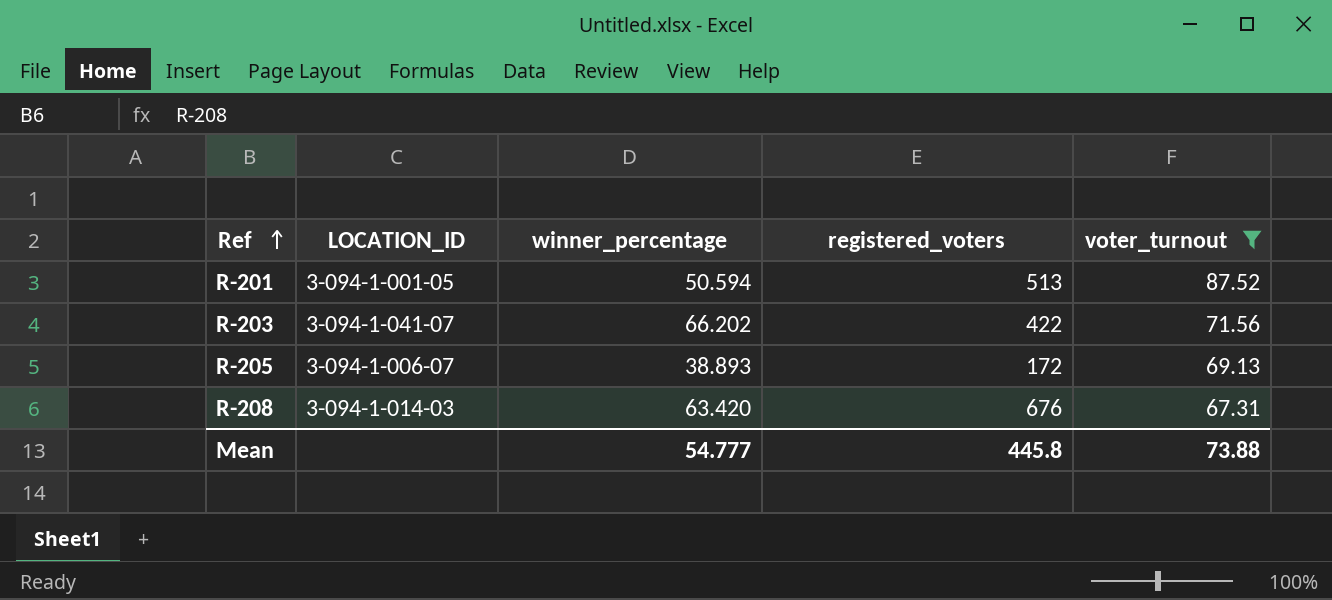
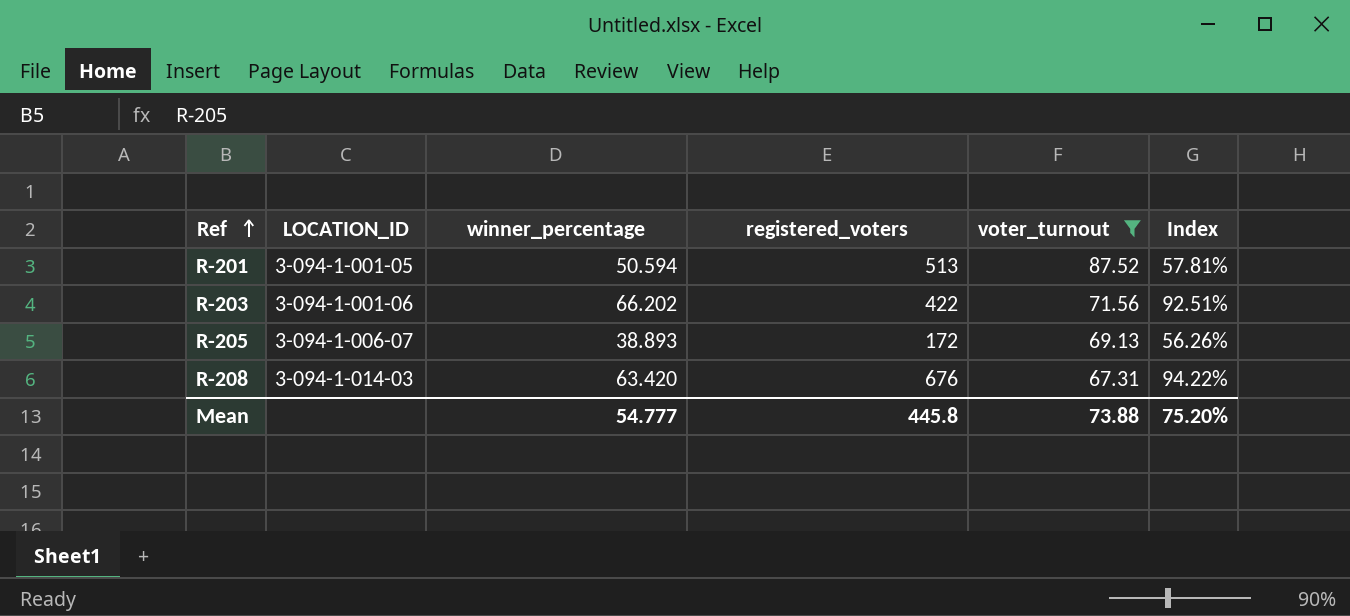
column Index | formula: none -> [winner_percentage] / [voter_turnout]
R-203 | LOCATION_ID: 3-094-1-041-07 -> 3-094-1-001-06

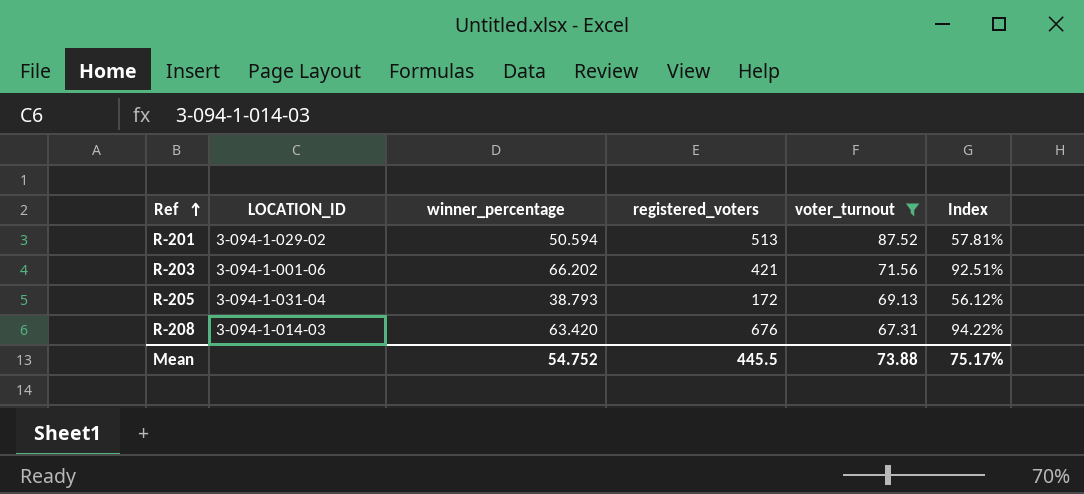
R-201 | LOCATION_ID: 3-094-1-001-05 -> 3-094-1-029-02
R-203 | registered_voters: 422 -> 421
R-205 | LOCATION_ID: 3-094-1-006-07 -> 3-094-1-031-04
R-205 | winner_percentage: 38.893 -> 38.793
R-205 | Index: 56.26% -> 56.12%
Mean | winner_percentage: 54.777 -> 54.752
Mean | registered_voters: 445.8 -> 445.5
Mean | Index: 75.20% -> 75.17%

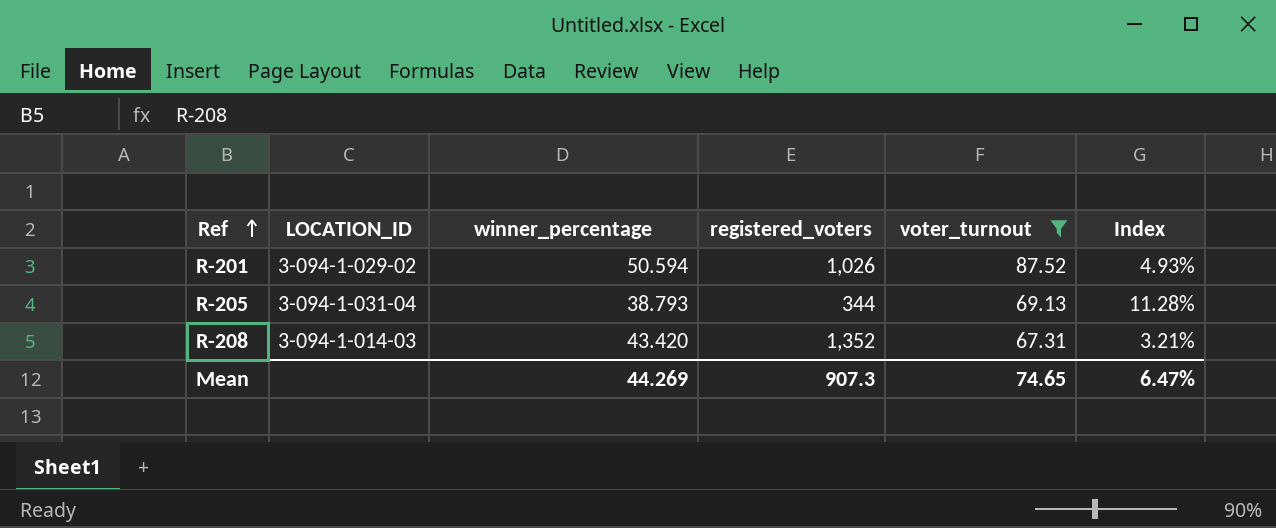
column Index | formula: [winner_percentage] / [voter_turnout] -> [winner_percentage] / [registered_voters]
row R-203: 3-094-1-001-06 | 66.202 | 421 | 71.56 | 92.51% -> none
R-201 | registered_voters: 513 -> 1,026
R-205 | registered_voters: 172 -> 344
R-208 | winner_percentage: 63.420 -> 43.420
R-208 | registered_voters: 676 -> 1,352
Mean | winner_percentage: 54.752 -> 44.269
Mean | registered_voters: 445.5 -> 907.3
Mean | voter_turnout: 73.88 -> 74.65
Mean | Index: 75.17% -> 6.47%

